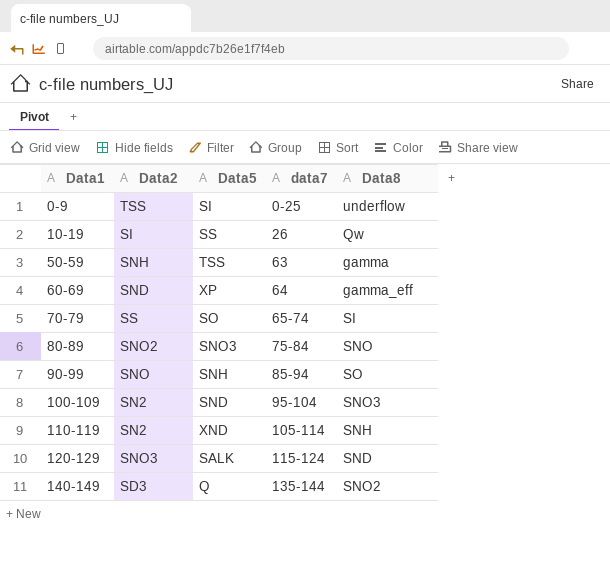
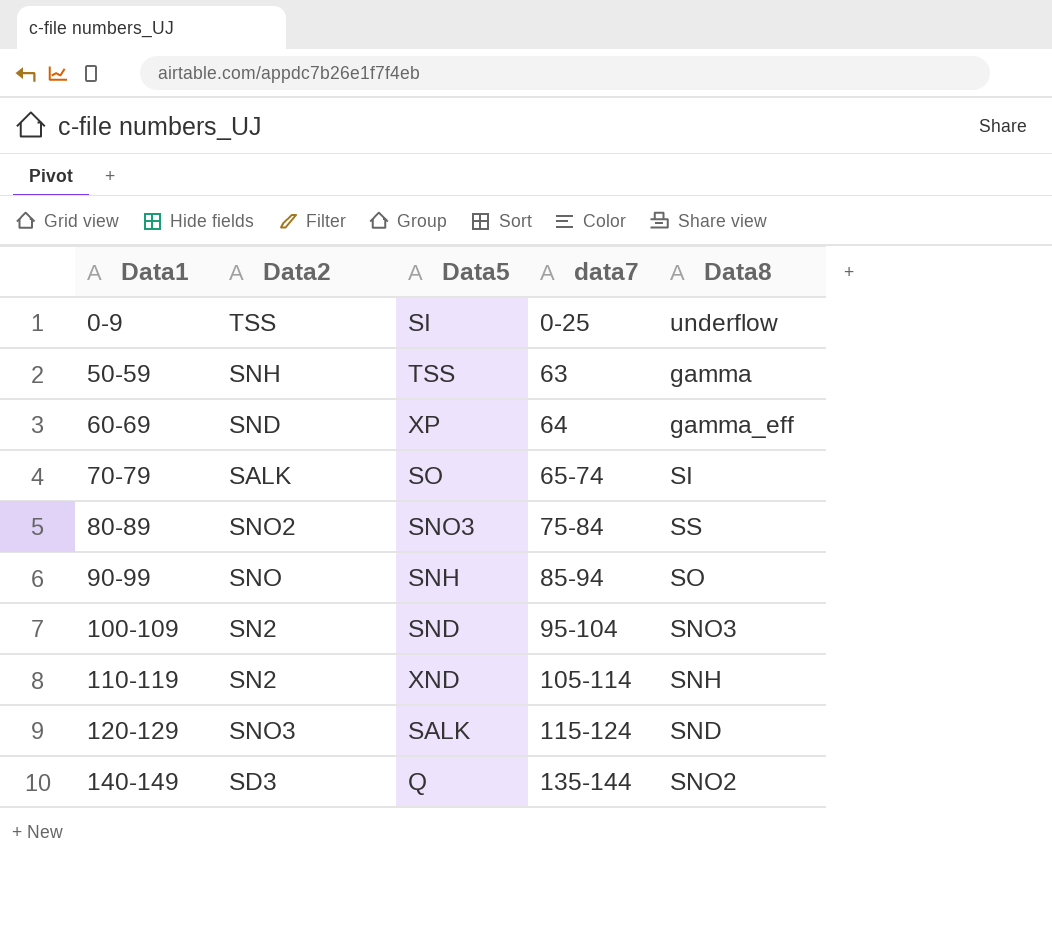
row 10-19: SI | SS | 26 | Qw -> none
70-79 | Data2: SS -> SALK
80-89 | Data8: SNO -> SS

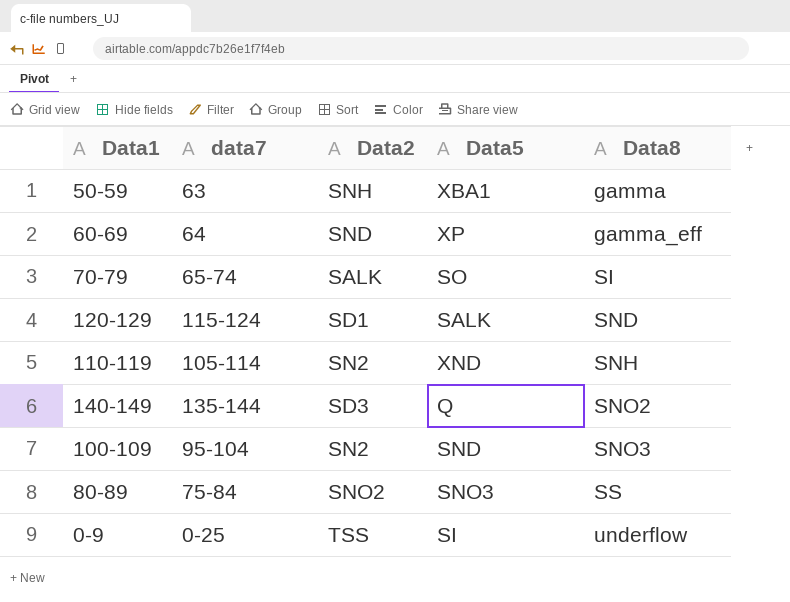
row order: Data1 ascending -> Data8 ascending
column data7 | position: 4 -> 2
row 90-99: SNO | SNH | 85-94 | SO -> none
50-59 | Data5: TSS -> XBA1
120-129 | Data2: SNO3 -> SD1

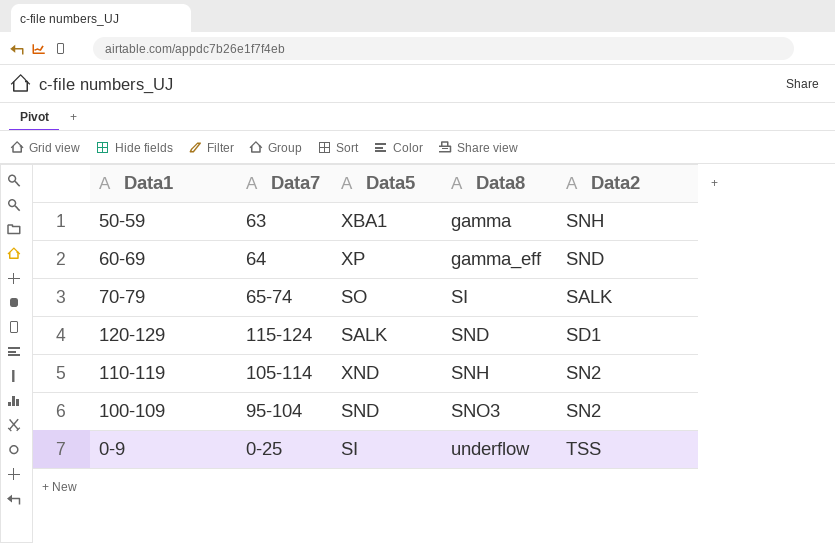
column name: data7 -> Data7
column Data2 | position: 3 -> 5
row 140-149: 135-144 | SD3 | Q | SNO2 -> none
row 80-89: 75-84 | SNO2 | SNO3 | SS -> none

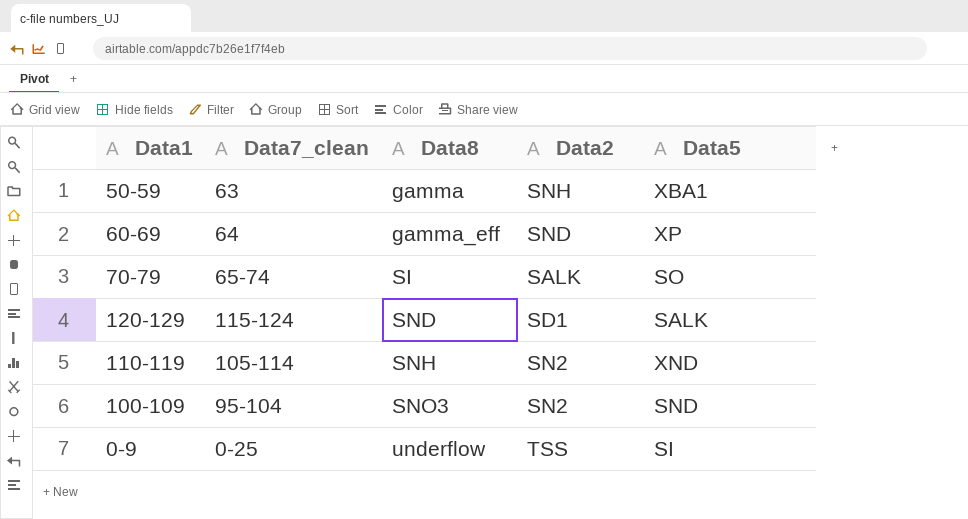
column name: Data7 -> Data7_clean
column Data5 | position: 3 -> 5

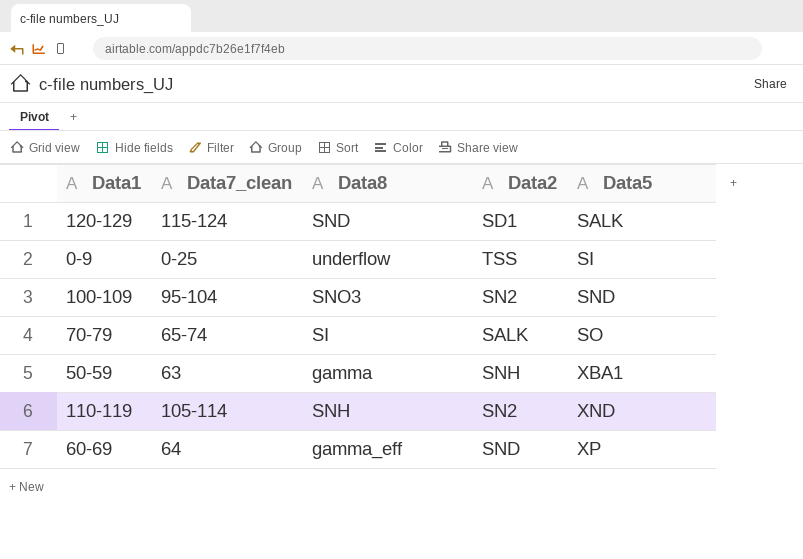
row order: Data8 ascending -> Data5 ascending

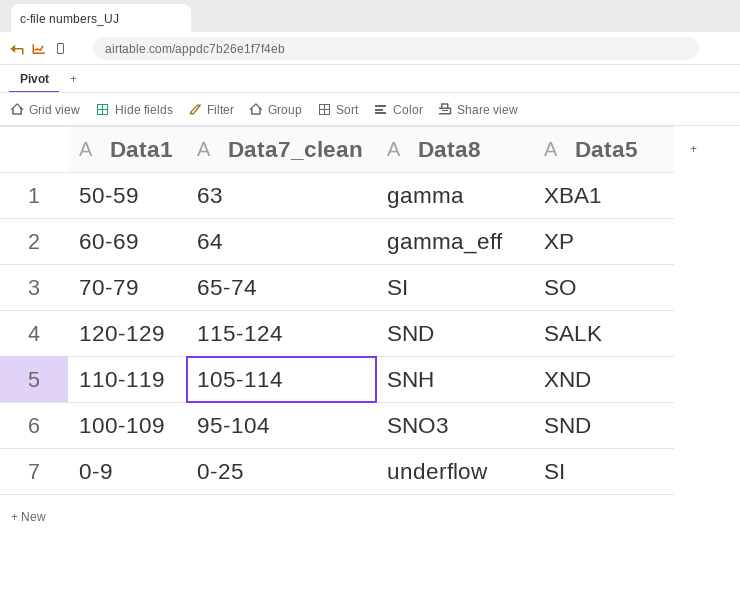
row order: Data5 ascending -> Data8 ascending
column Data2 | position: 4 -> none

